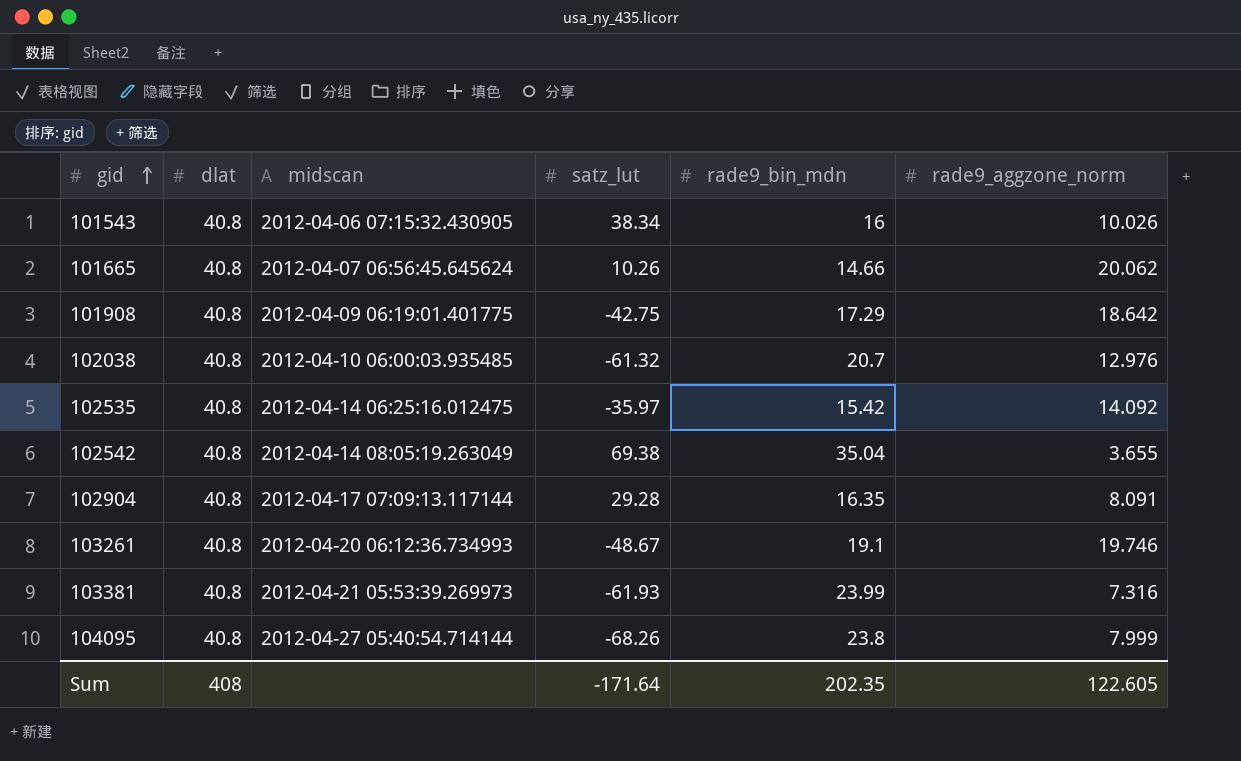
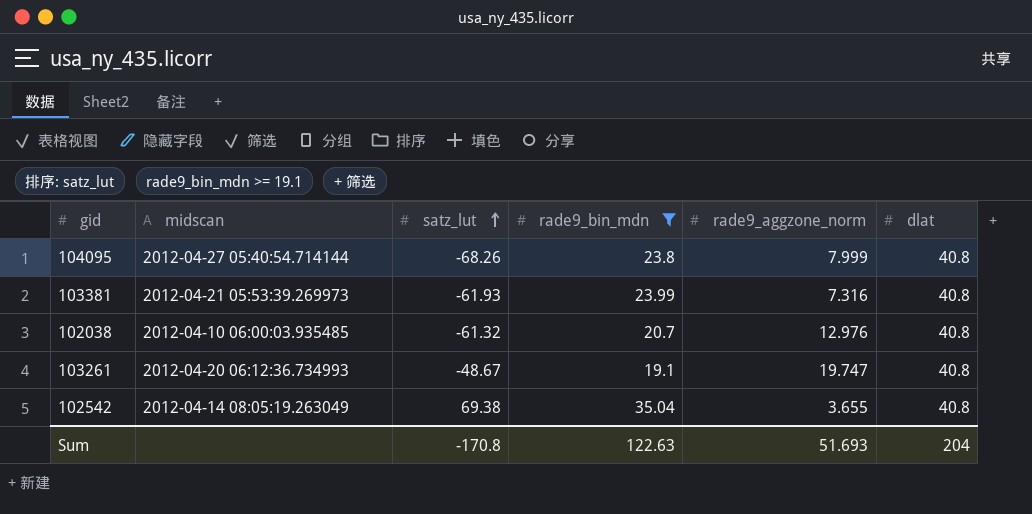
filter: none -> rade9_bin_mdn >= 19.1
row order: gid ascending -> satz_lut ascending
column dlat | position: 2 -> 6
103261 | rade9_aggzone_norm: 19.746 -> 19.747
Sum | satz_lut: -171.64 -> -170.8
Sum | rade9_bin_mdn: 202.35 -> 122.63
Sum | rade9_aggzone_norm: 122.605 -> 51.693
Sum | dlat: 408 -> 204

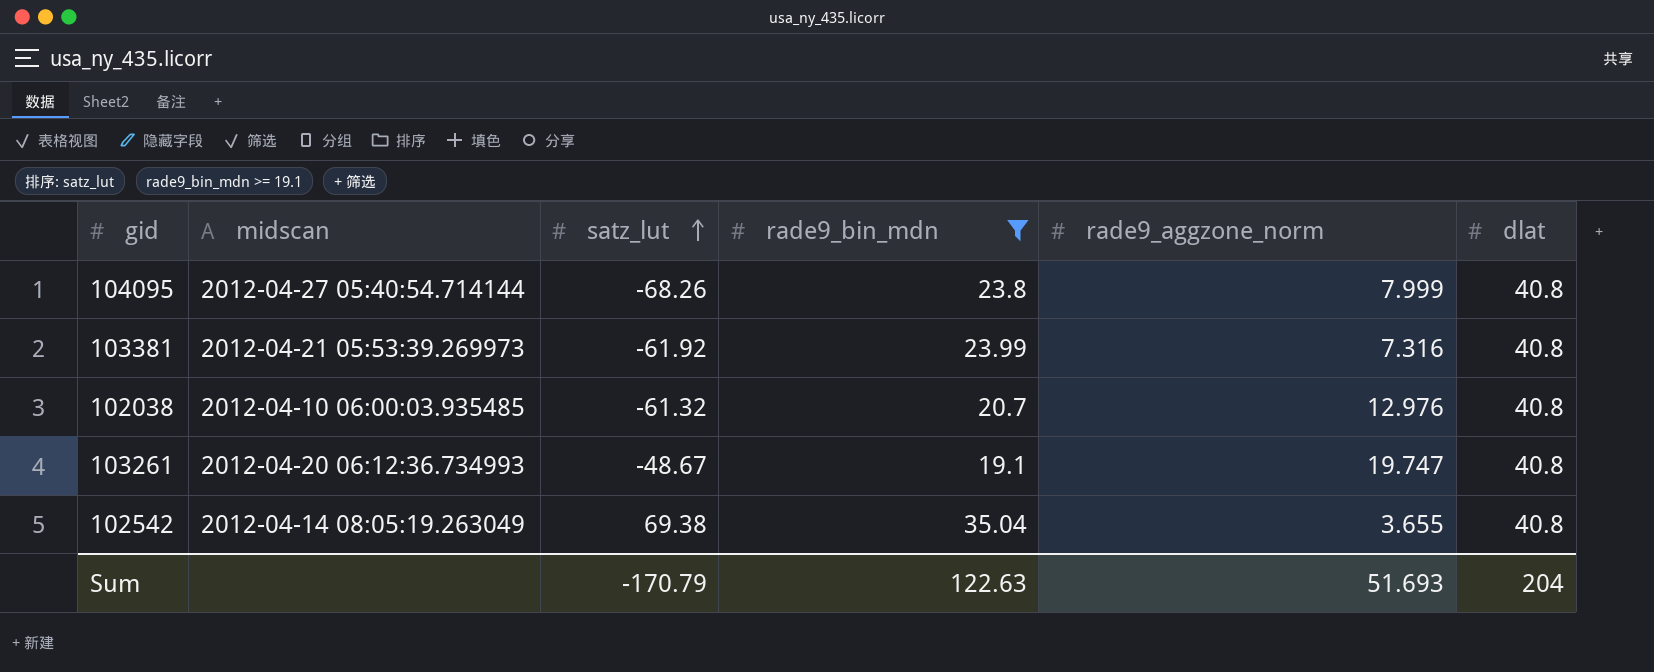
103381 | satz_lut: -61.93 -> -61.92
Sum | satz_lut: -170.8 -> -170.79

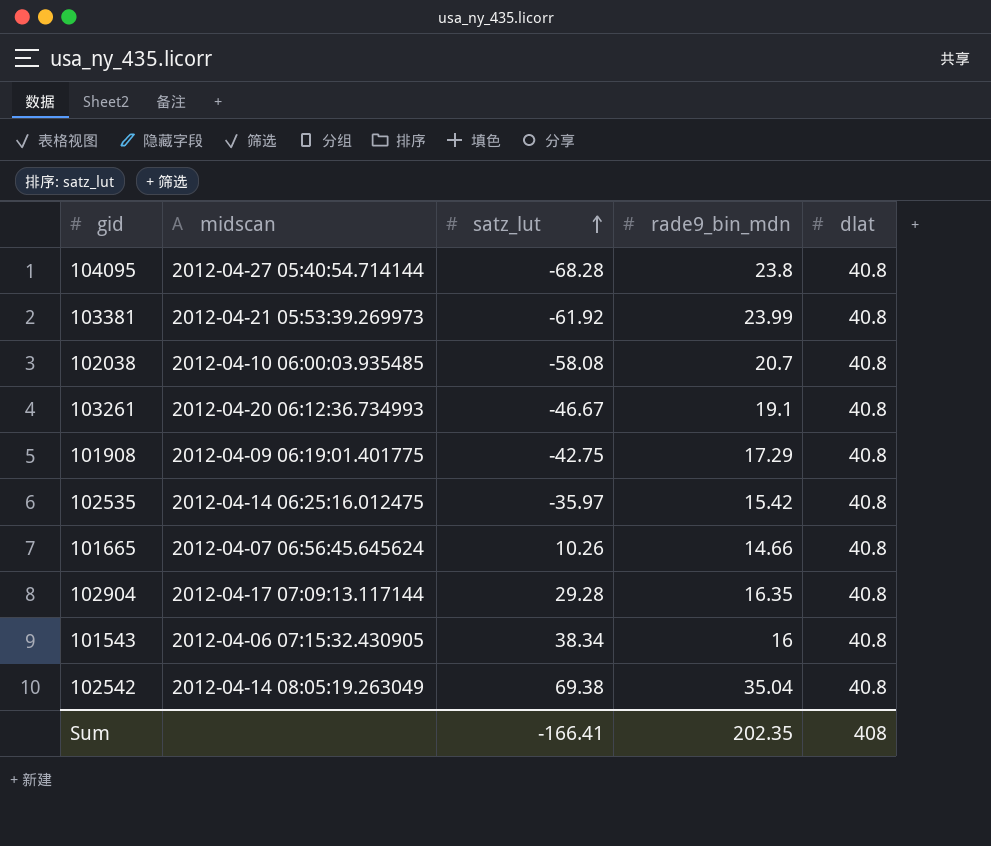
filter: rade9_bin_mdn >= 19.1 -> none
column rade9_aggzone_norm | position: 5 -> none
104095 | satz_lut: -68.26 -> -68.28
102038 | satz_lut: -61.32 -> -58.08
103261 | satz_lut: -48.67 -> -46.67
Sum | satz_lut: -170.79 -> -166.41
Sum | rade9_bin_mdn: 122.63 -> 202.35
Sum | dlat: 204 -> 408

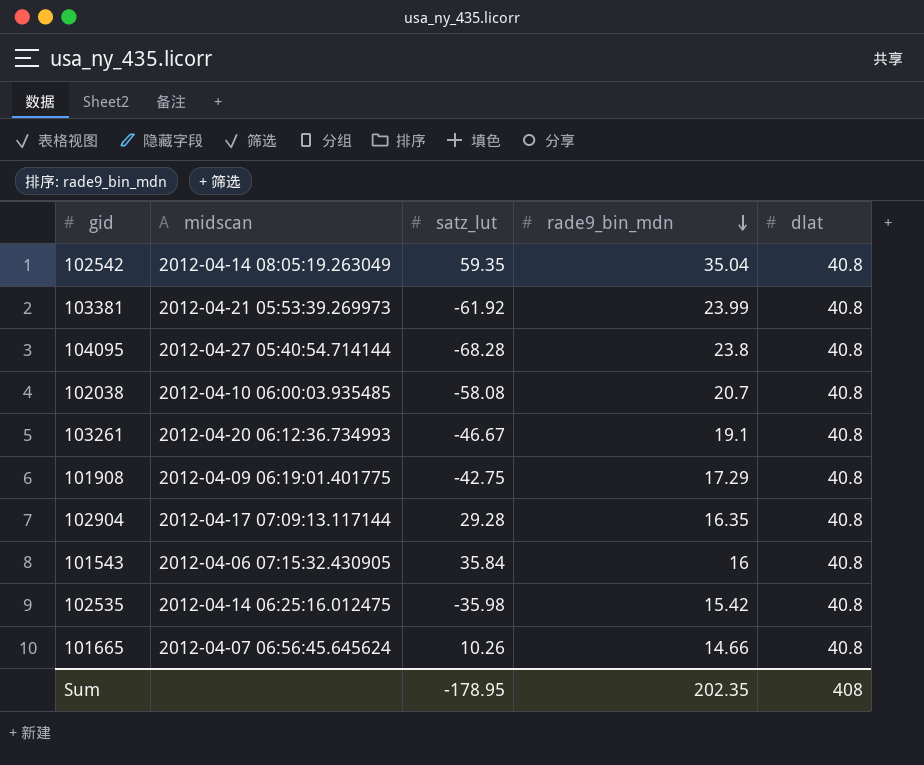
row order: satz_lut ascending -> rade9_bin_mdn descending
102542 | satz_lut: 69.38 -> 59.35
101543 | satz_lut: 38.34 -> 35.84
102535 | satz_lut: -35.97 -> -35.98
Sum | satz_lut: -166.41 -> -178.95

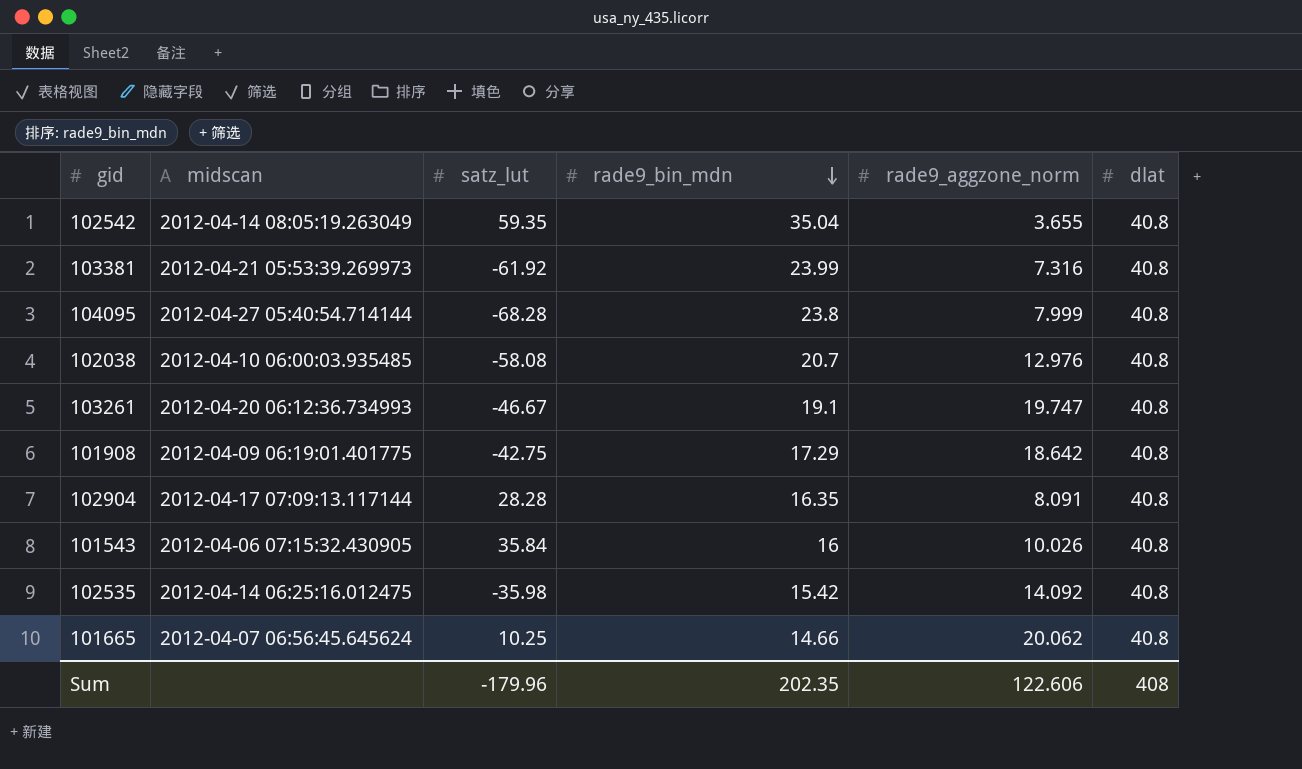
column rade9_aggzone_norm | position: none -> 5
102904 | satz_lut: 29.28 -> 28.28
101665 | satz_lut: 10.26 -> 10.25
Sum | satz_lut: -178.95 -> -179.96

